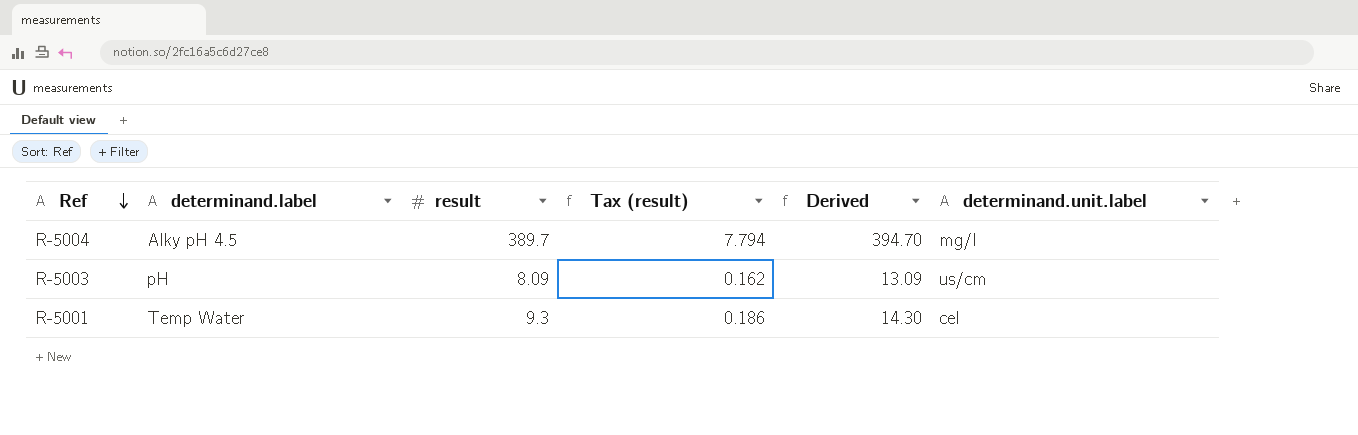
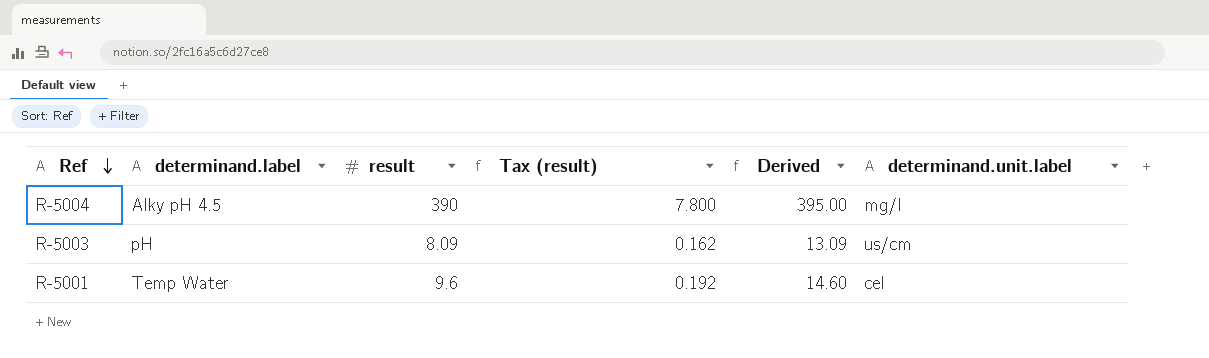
R-5004 | result: 389.7 -> 390
R-5004 | Tax (result): 7.794 -> 7.800
R-5004 | Derived: 394.70 -> 395.00
R-5001 | result: 9.3 -> 9.6
R-5001 | Tax (result): 0.186 -> 0.192
R-5001 | Derived: 14.30 -> 14.60

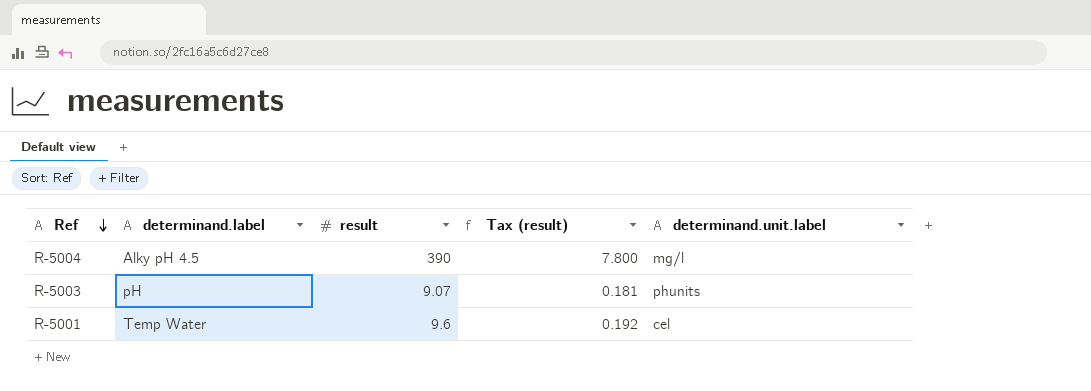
column Derived | formula: [result] + 5 -> none
R-5003 | result: 8.09 -> 9.07
R-5003 | Tax (result): 0.162 -> 0.181
R-5003 | determinand.unit.label: us/cm -> phunits

